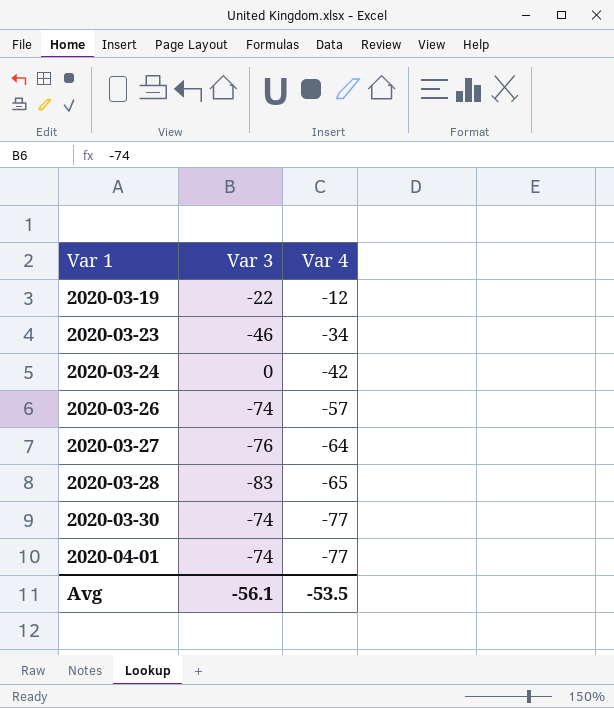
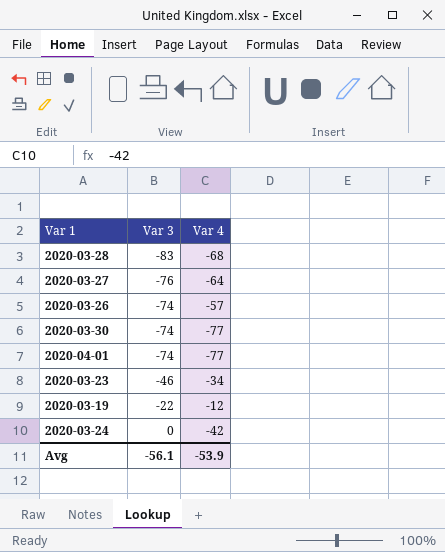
row order: Var 1 ascending -> Var 3 ascending
2020-03-28 | Var 4: -65 -> -68
Avg | Var 4: -53.5 -> -53.9

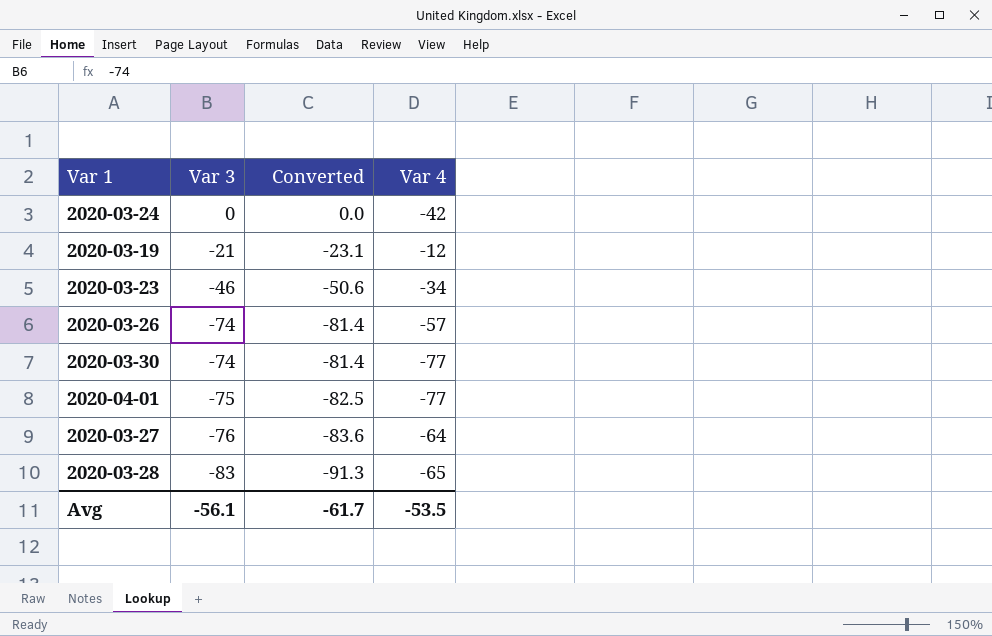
row order: Var 3 ascending -> Var 3 descending
column Converted | formula: none -> [Var 3] * 1.1
2020-03-19 | Var 3: -22 -> -21
2020-04-01 | Var 3: -74 -> -75
2020-03-28 | Var 4: -68 -> -65
Avg | Var 4: -53.9 -> -53.5

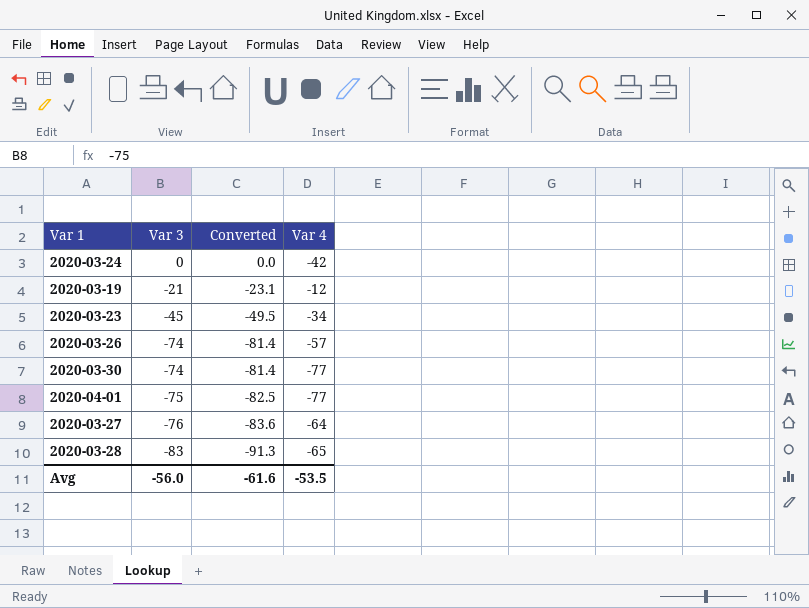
2020-03-23 | Var 3: -46 -> -45
2020-03-23 | Converted: -50.6 -> -49.5
Avg | Var 3: -56.1 -> -56.0
Avg | Converted: -61.7 -> -61.6

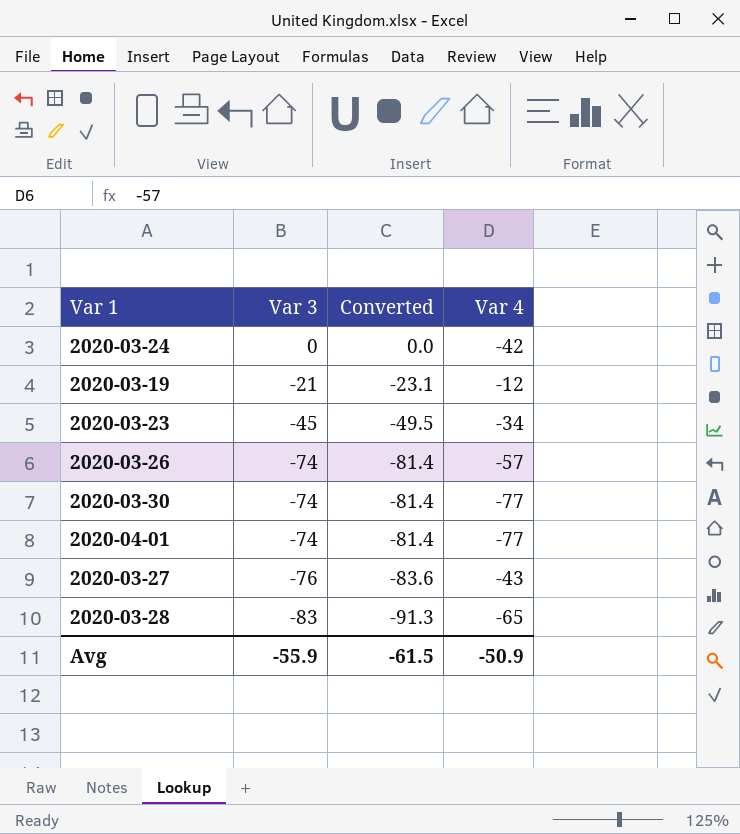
2020-04-01 | Var 3: -75 -> -74
2020-04-01 | Converted: -82.5 -> -81.4
2020-03-27 | Var 4: -64 -> -43
Avg | Var 3: -56.0 -> -55.9
Avg | Converted: -61.6 -> -61.5
Avg | Var 4: -53.5 -> -50.9

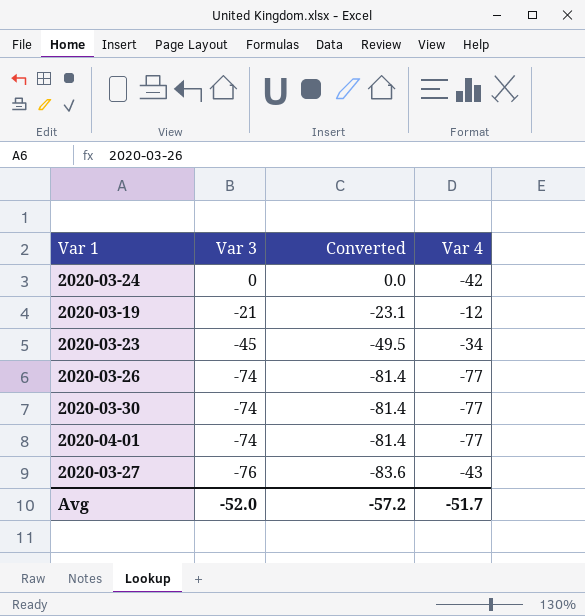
row 2020-03-28: -83 | -91.3 | -65 -> none
2020-03-26 | Var 4: -57 -> -77
Avg | Var 3: -55.9 -> -52.0
Avg | Converted: -61.5 -> -57.2
Avg | Var 4: -50.9 -> -51.7

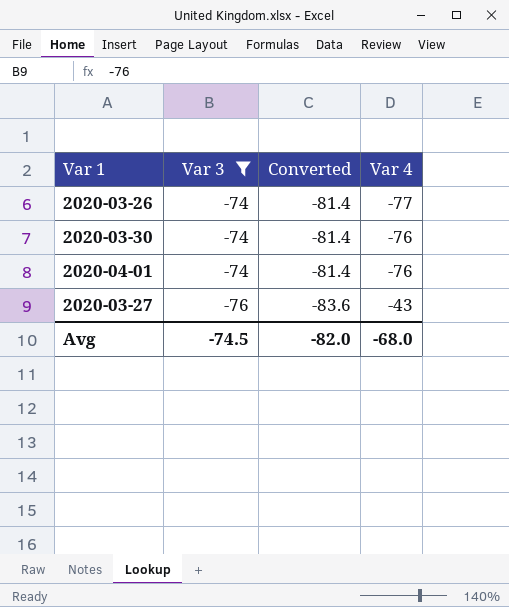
filter: none -> Var 3 <= -74
2020-03-30 | Var 4: -77 -> -76
2020-04-01 | Var 4: -77 -> -76
Avg | Var 3: -52.0 -> -74.5
Avg | Converted: -57.2 -> -82.0
Avg | Var 4: -51.7 -> -68.0

